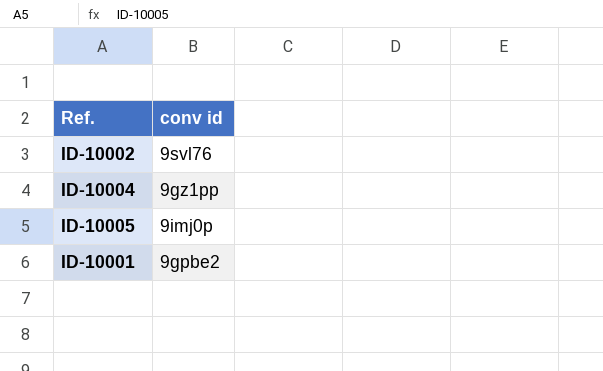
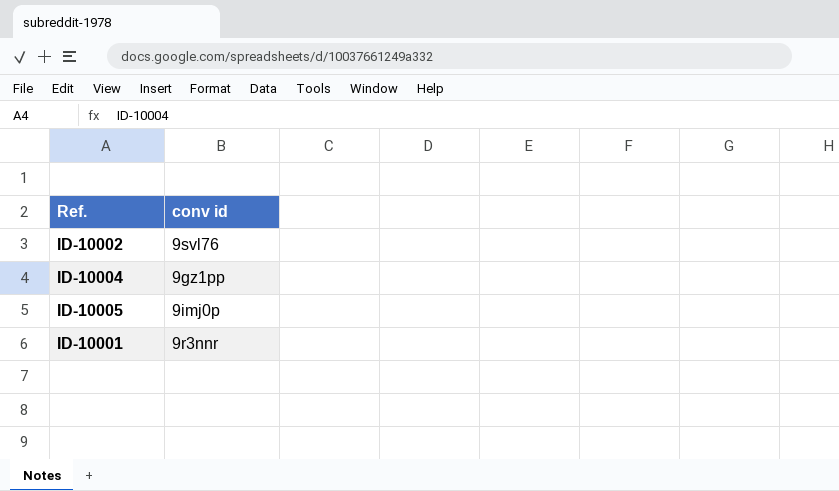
ID-10001 | conv id: 9gpbe2 -> 9r3nnr

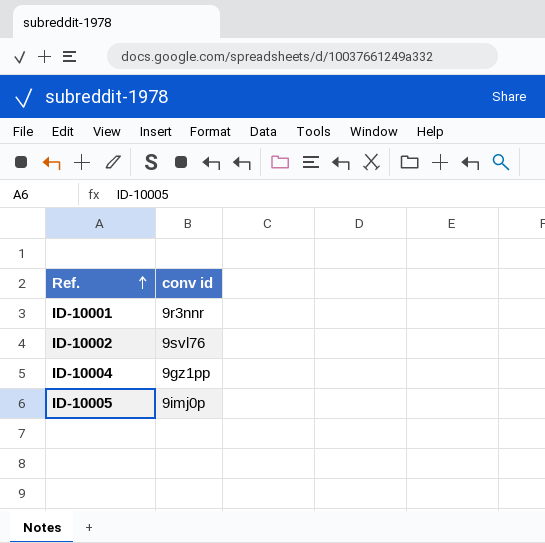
row order: none -> Ref. ascending

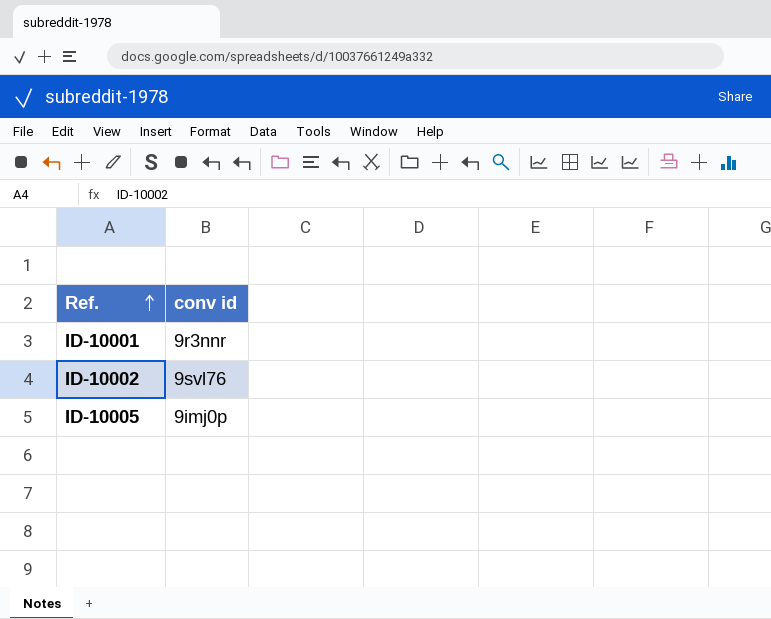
row ID-10004: 9gz1pp -> none

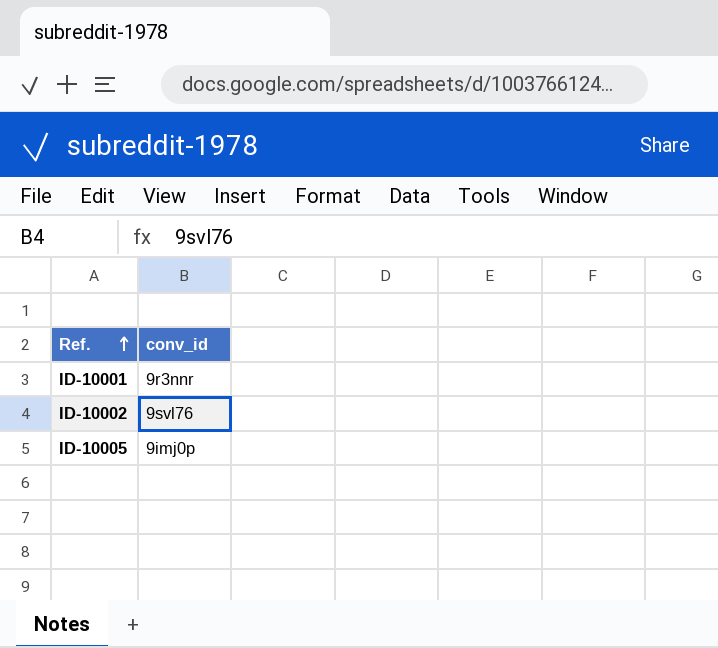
column name: conv id -> conv_id

